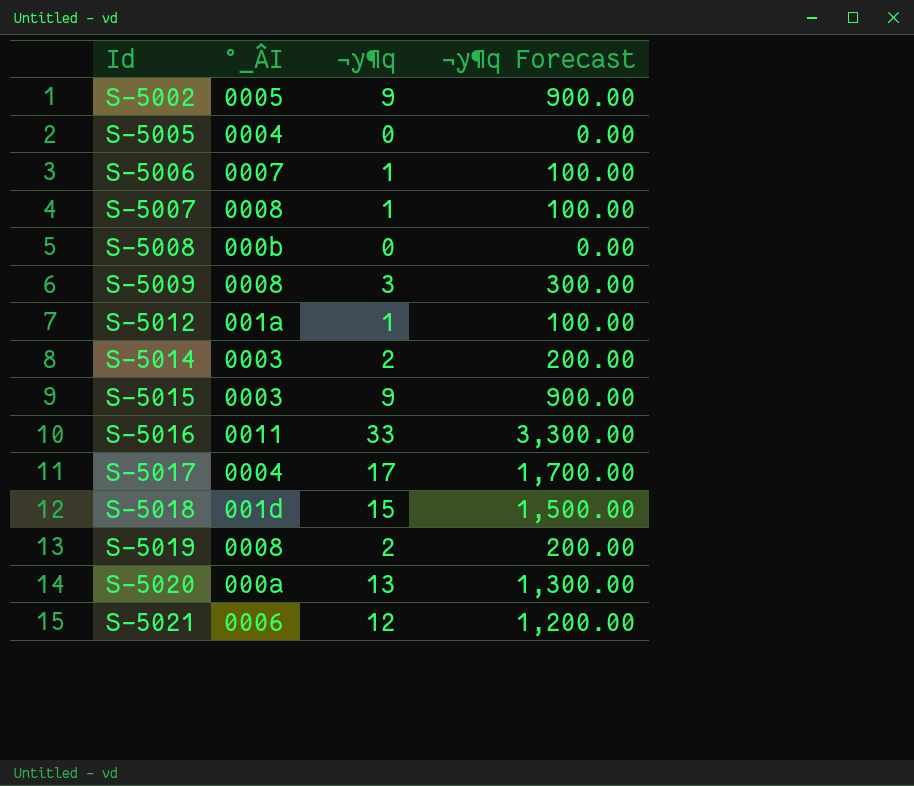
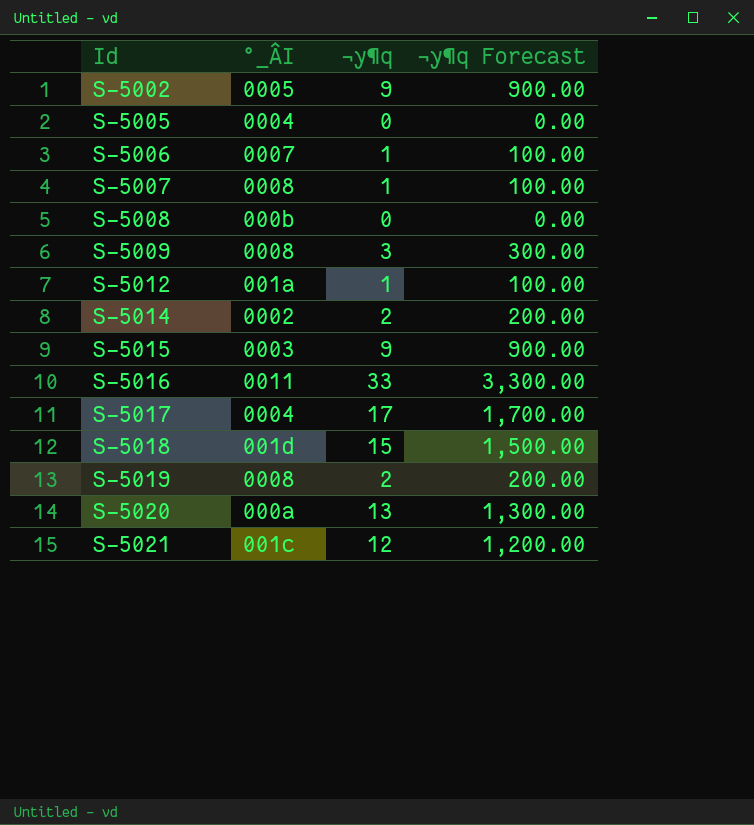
S-5014 | °_ÂI: 0003 -> 0002
S-5021 | °_ÂI: 0006 -> 001c

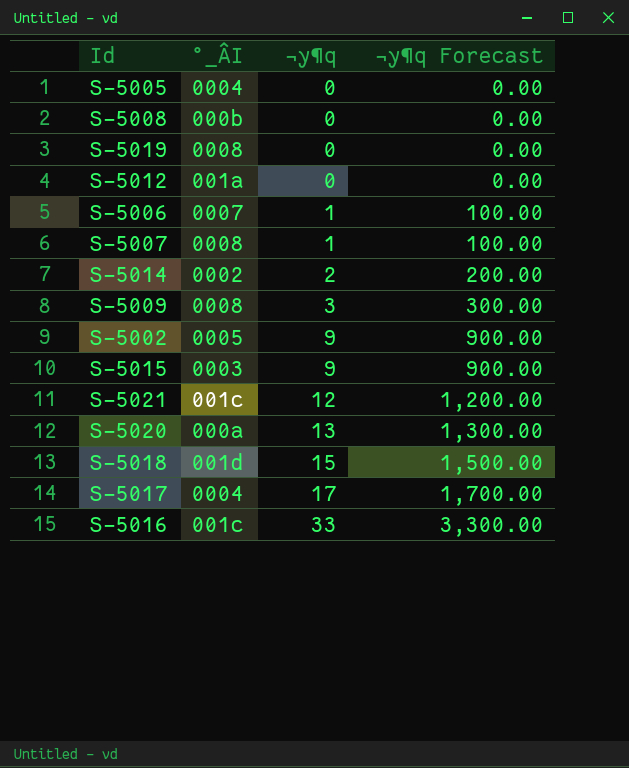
row order: Id ascending -> ¬y¶q ascending
S-5019 | ¬y¶q: 2 -> 0
S-5019 | ¬y¶q Forecast: 200.00 -> 0.00
S-5012 | ¬y¶q: 1 -> 0
S-5012 | ¬y¶q Forecast: 100.00 -> 0.00
S-5016 | °_ÂI: 0011 -> 001c

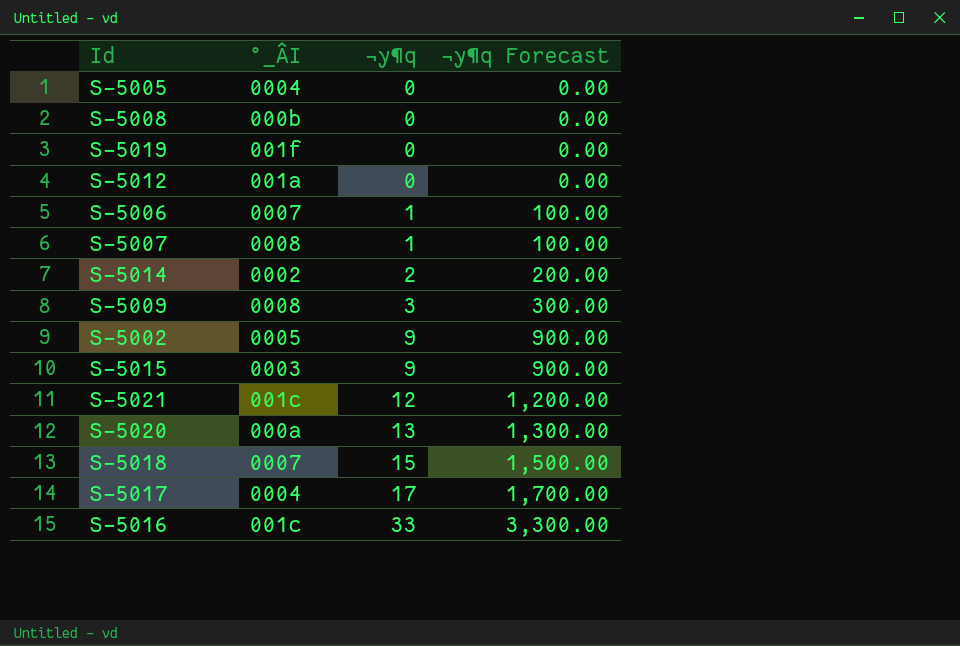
S-5019 | °_ÂI: 0008 -> 001f
S-5018 | °_ÂI: 001d -> 0007

